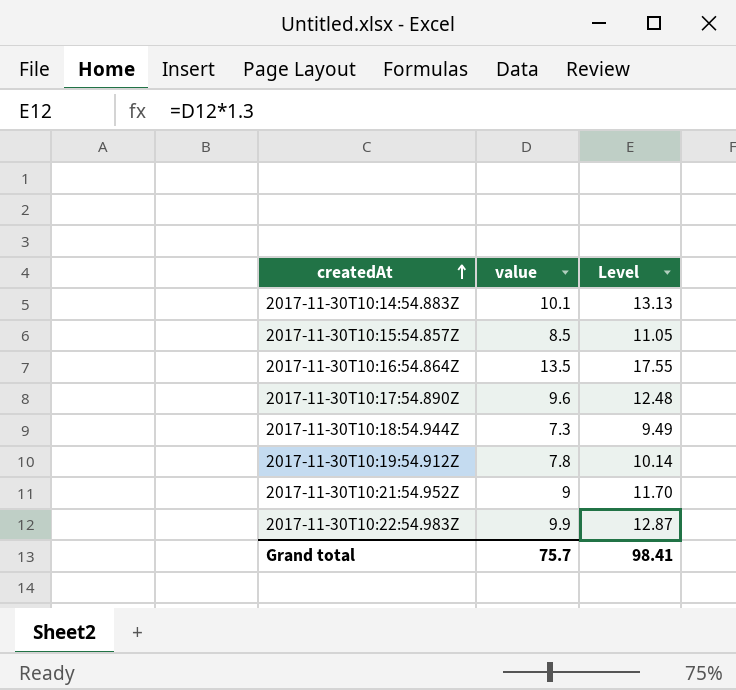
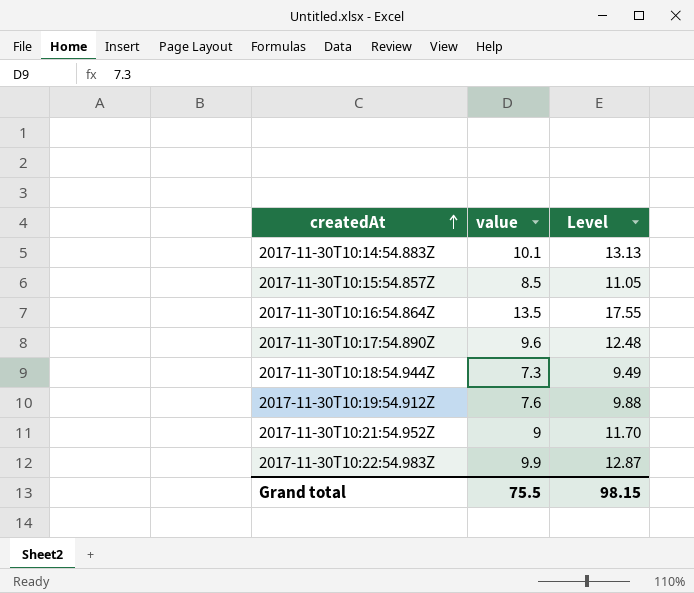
2017-11-30T10:19:54.912Z | value: 7.8 -> 7.6
2017-11-30T10:19:54.912Z | Level: 10.14 -> 9.88
Grand total | value: 75.7 -> 75.5
Grand total | Level: 98.41 -> 98.15

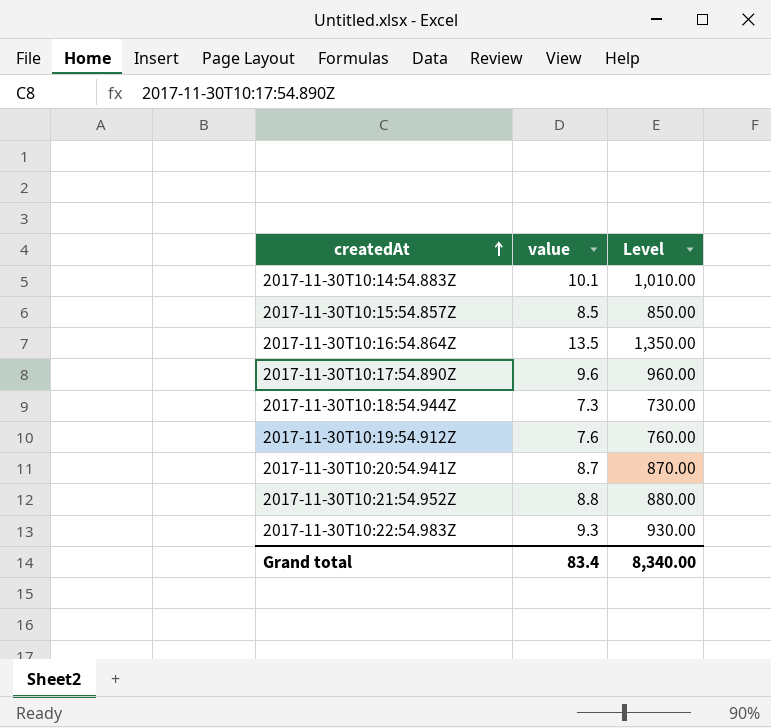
column Level | formula: [value] * 1.3 -> [value] * 100
row 2017-11-30T10:20:54.941Z: none -> 8.7 | 870.00
2017-11-30T10:21:54.952Z | value: 9 -> 8.8
2017-11-30T10:22:54.983Z | value: 9.9 -> 9.3
Grand total | value: 75.5 -> 83.4
Grand total | Level: 98.15 -> 8,340.00

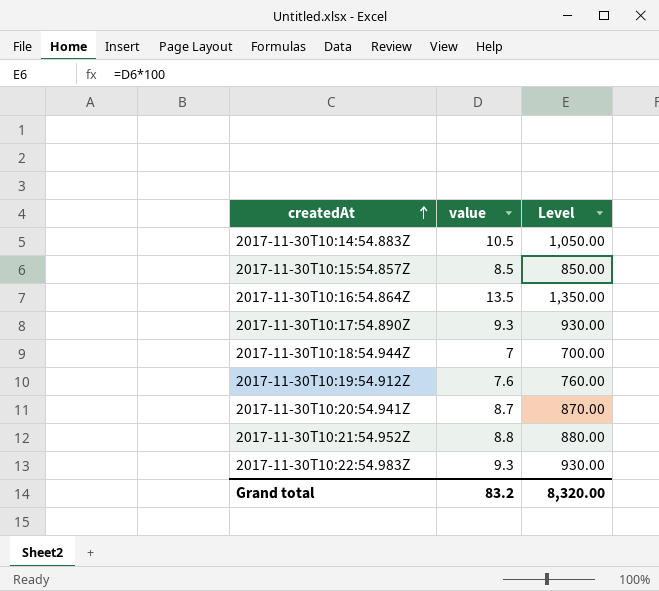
2017-11-30T10:14:54.883Z | value: 10.1 -> 10.5
2017-11-30T10:14:54.883Z | Level: 1,010.00 -> 1,050.00
2017-11-30T10:17:54.890Z | value: 9.6 -> 9.3
2017-11-30T10:17:54.890Z | Level: 960.00 -> 930.00
2017-11-30T10:18:54.944Z | value: 7.3 -> 7
2017-11-30T10:18:54.944Z | Level: 730.00 -> 700.00
Grand total | value: 83.4 -> 83.2
Grand total | Level: 8,340.00 -> 8,320.00

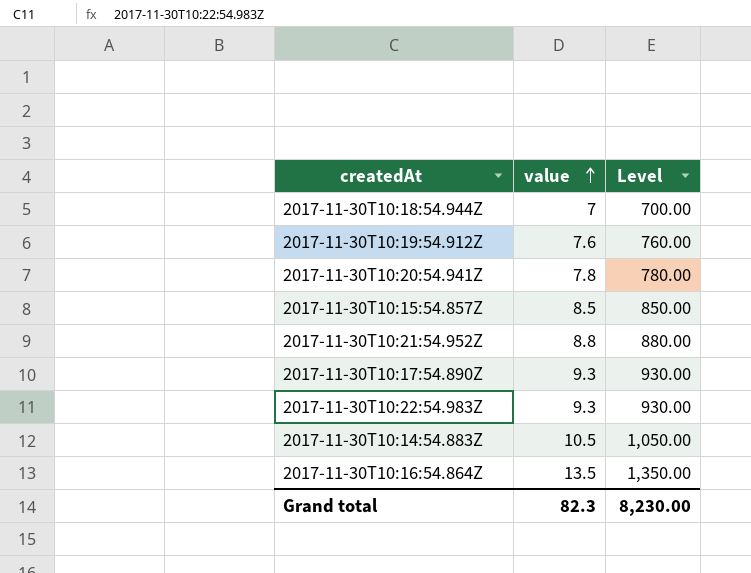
row order: createdAt ascending -> value ascending
2017-11-30T10:20:54.941Z | value: 8.7 -> 7.8
2017-11-30T10:20:54.941Z | Level: 870.00 -> 780.00
Grand total | value: 83.2 -> 82.3
Grand total | Level: 8,320.00 -> 8,230.00

